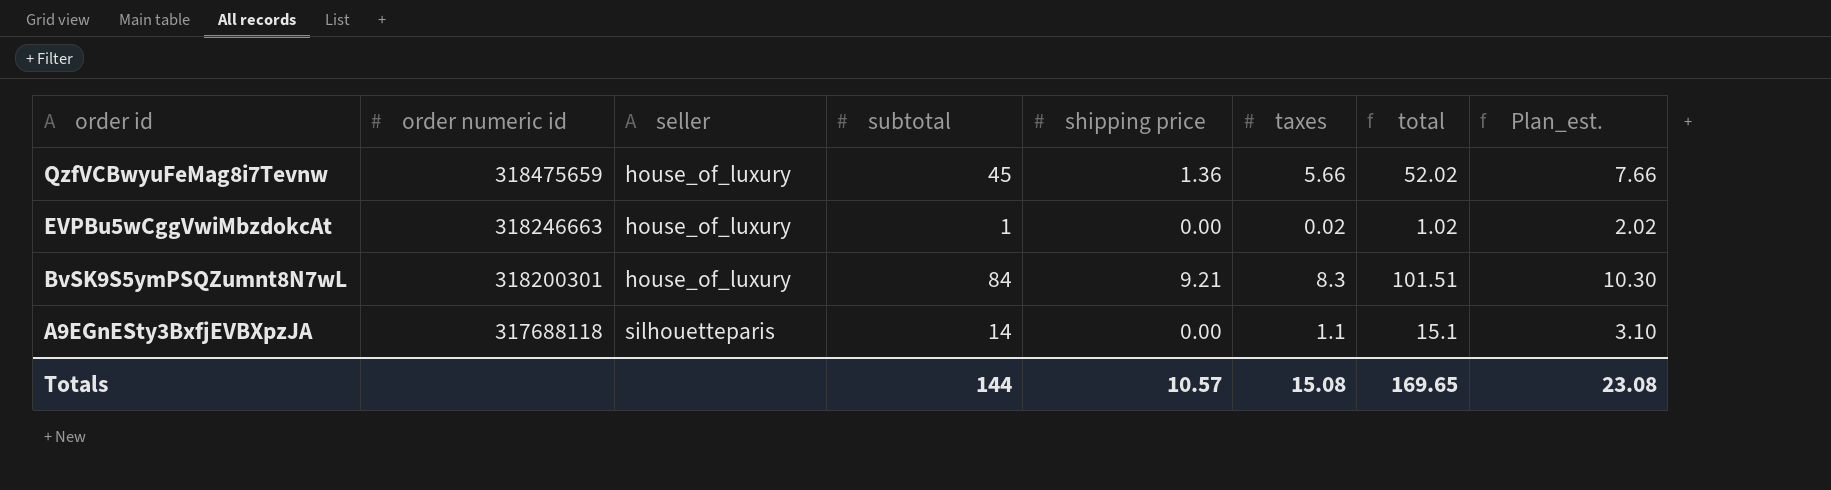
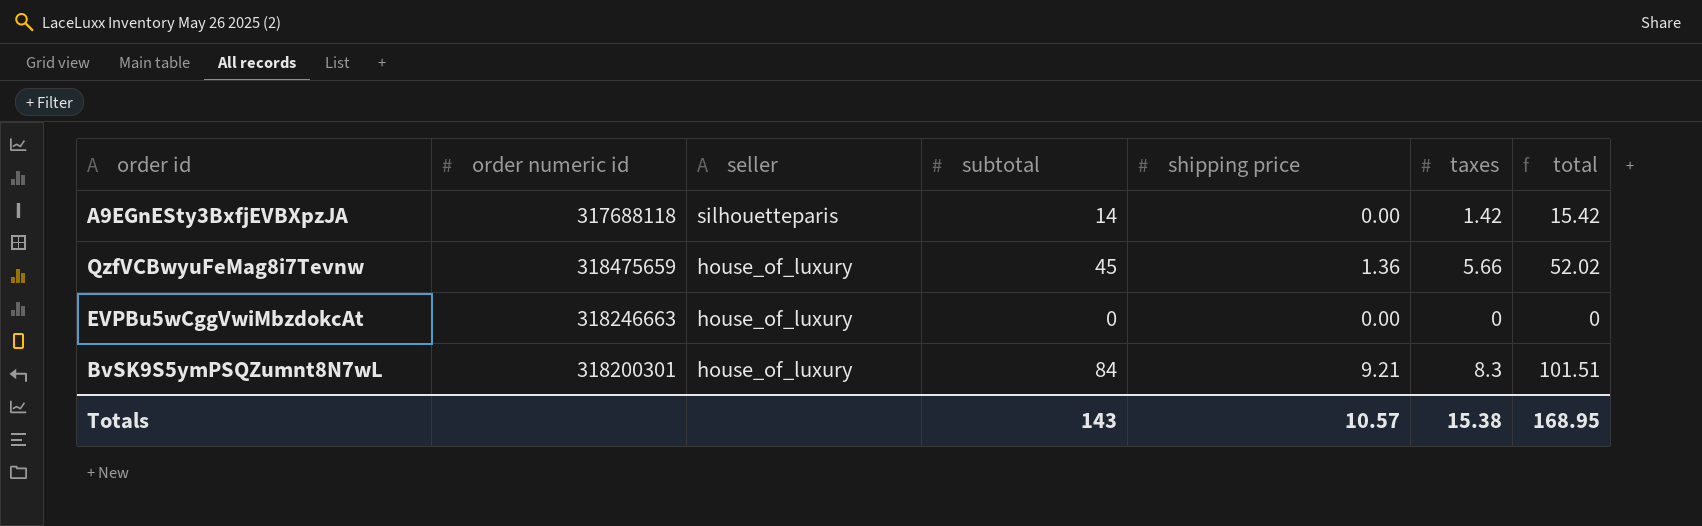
row order: order id descending -> seller descending
column Plan_est. | formula: [taxes] + 2 -> none
A9EGnESty3BxfjEVBXpzJA | taxes: 1.1 -> 1.42
A9EGnESty3BxfjEVBXpzJA | total: 15.1 -> 15.42
EVPBu5wCggVwiMbzdokcAt | subtotal: 1 -> 0
EVPBu5wCggVwiMbzdokcAt | taxes: 0.02 -> 0
EVPBu5wCggVwiMbzdokcAt | total: 1.02 -> 0
Totals | subtotal: 144 -> 143
Totals | taxes: 15.08 -> 15.38
Totals | total: 169.65 -> 168.95

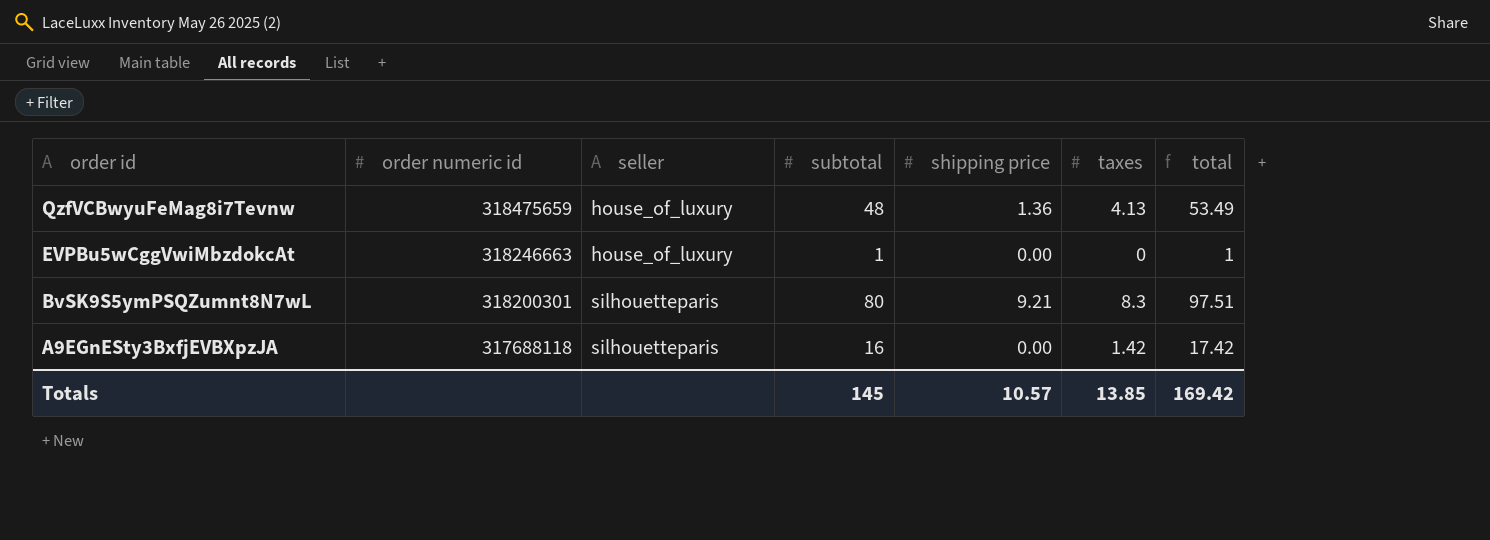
row order: seller descending -> order id descending
QzfVCBwyuFeMag8i7Tevnw | subtotal: 45 -> 48
QzfVCBwyuFeMag8i7Tevnw | taxes: 5.66 -> 4.13
QzfVCBwyuFeMag8i7Tevnw | total: 52.02 -> 53.49
EVPBu5wCggVwiMbzdokcAt | subtotal: 0 -> 1
EVPBu5wCggVwiMbzdokcAt | total: 0 -> 1
BvSK9S5ymPSQZumnt8N7wL | seller: house_of_luxury -> silhouetteparis
BvSK9S5ymPSQZumnt8N7wL | subtotal: 84 -> 80
BvSK9S5ymPSQZumnt8N7wL | total: 101.51 -> 97.51
A9EGnESty3BxfjEVBXpzJA | subtotal: 14 -> 16
A9EGnESty3BxfjEVBXpzJA | total: 15.42 -> 17.42
Totals | subtotal: 143 -> 145
Totals | taxes: 15.38 -> 13.85
Totals | total: 168.95 -> 169.42

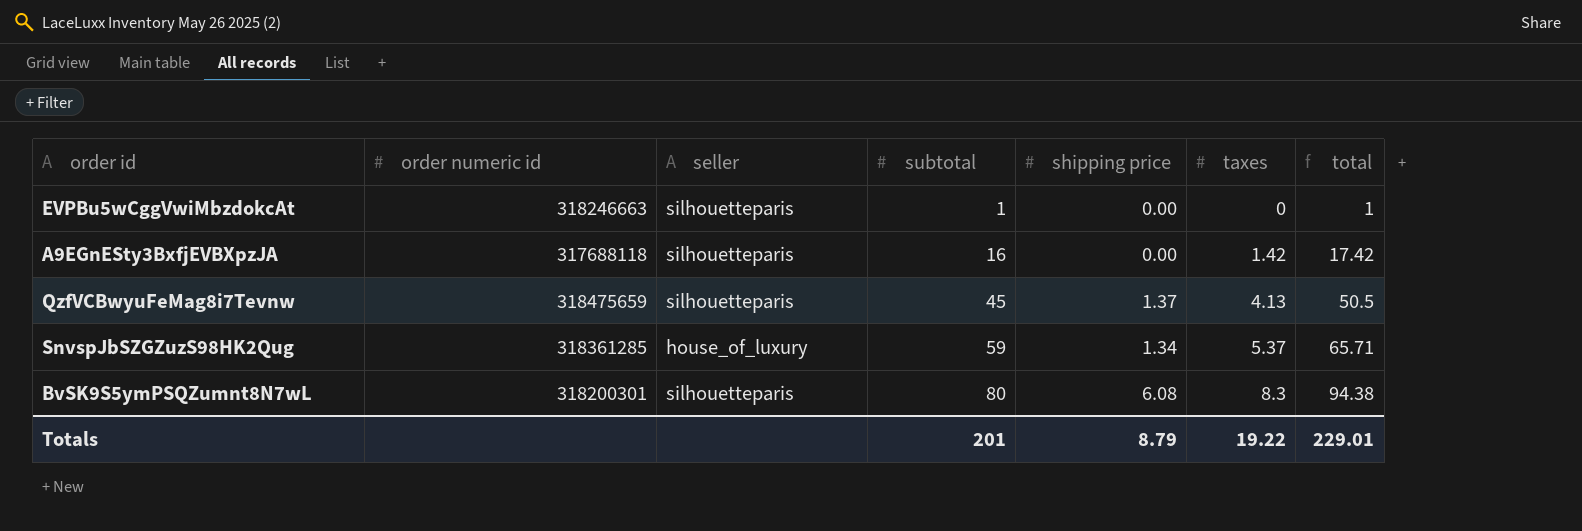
row order: order id descending -> subtotal ascending
EVPBu5wCggVwiMbzdokcAt | seller: house_of_luxury -> silhouetteparis
QzfVCBwyuFeMag8i7Tevnw | seller: house_of_luxury -> silhouetteparis
QzfVCBwyuFeMag8i7Tevnw | subtotal: 48 -> 45
QzfVCBwyuFeMag8i7Tevnw | shipping price: 1.36 -> 1.37
QzfVCBwyuFeMag8i7Tevnw | total: 53.49 -> 50.5
row SnvspJbSZGZuzS98HK2Qug: none -> 318361285 | house_of_luxury | 59 | 1.34 | 5.37 | 65.71
BvSK9S5ymPSQZumnt8N7wL | shipping price: 9.21 -> 6.08
BvSK9S5ymPSQZumnt8N7wL | total: 97.51 -> 94.38
Totals | subtotal: 145 -> 201
Totals | shipping price: 10.57 -> 8.79
Totals | taxes: 13.85 -> 19.22
Totals | total: 169.42 -> 229.01

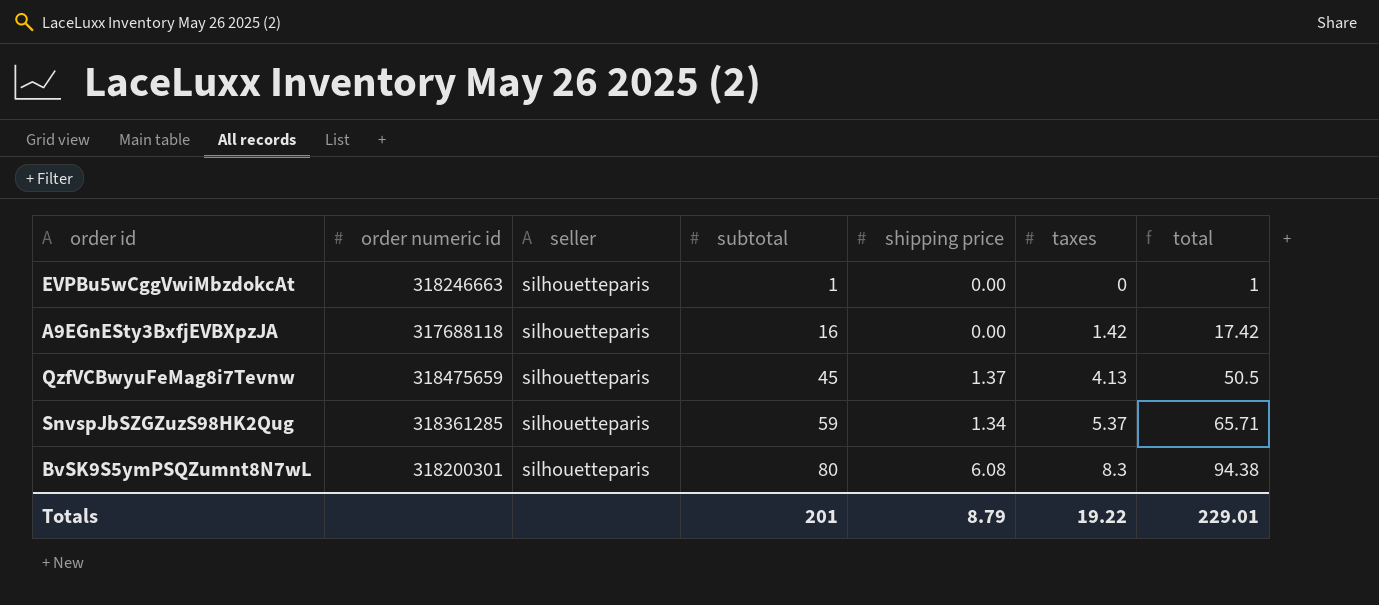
SnvspJbSZGZuzS98HK2Qug | seller: house_of_luxury -> silhouetteparis

